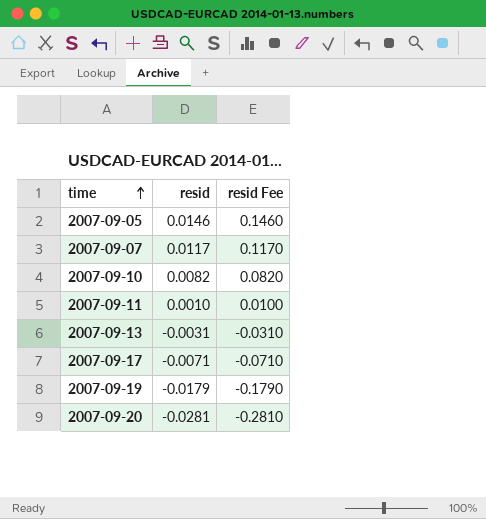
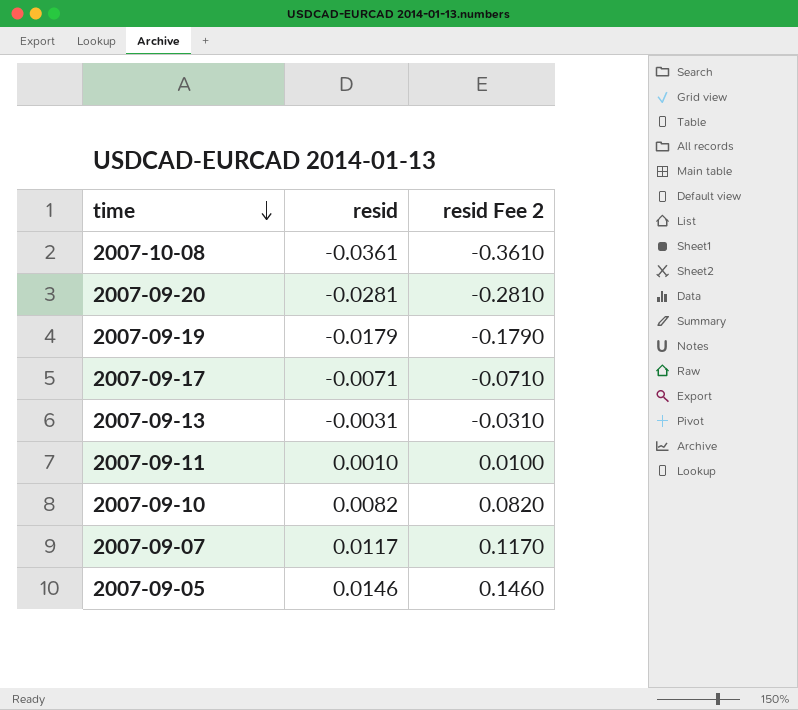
row order: time ascending -> time descending
column name: resid Fee -> resid Fee 2
row 2007-10-08: none -> -0.0361 | -0.3610

